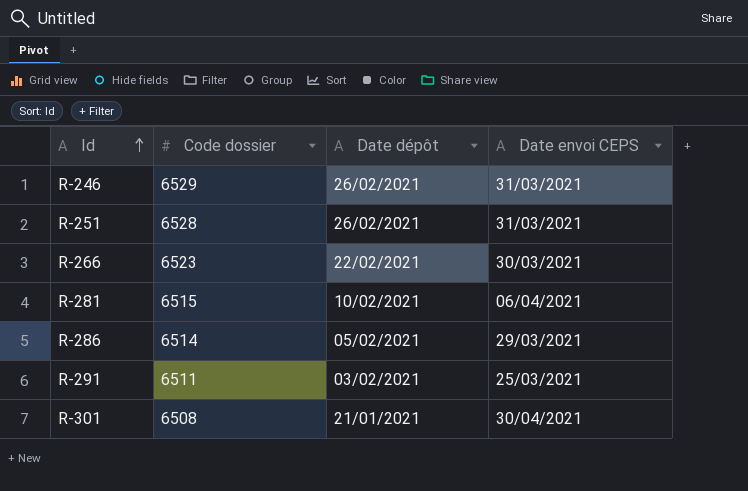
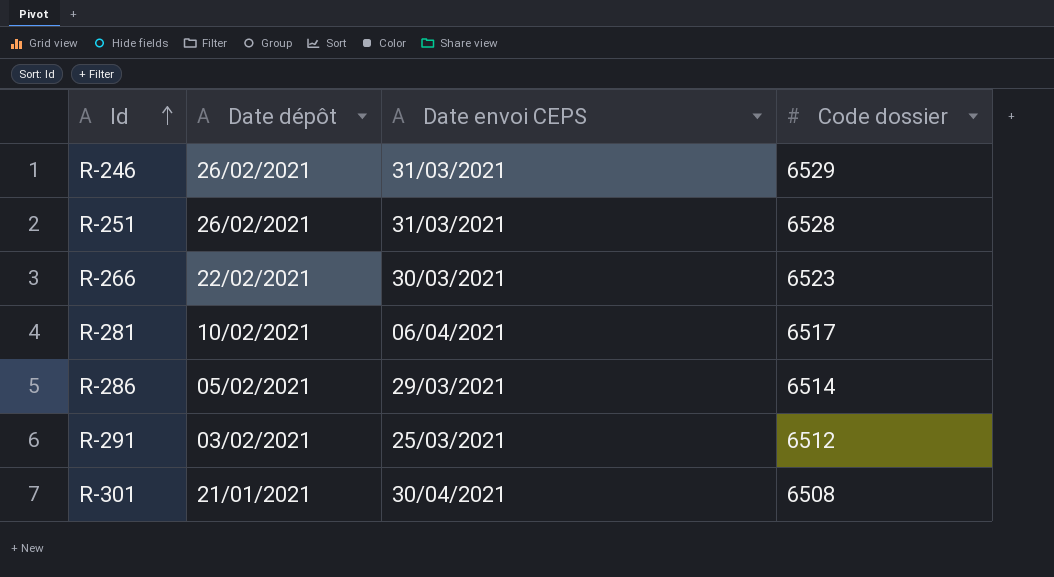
column Code dossier | position: 2 -> 4
R-281 | Code dossier: 6515 -> 6517
R-291 | Code dossier: 6511 -> 6512

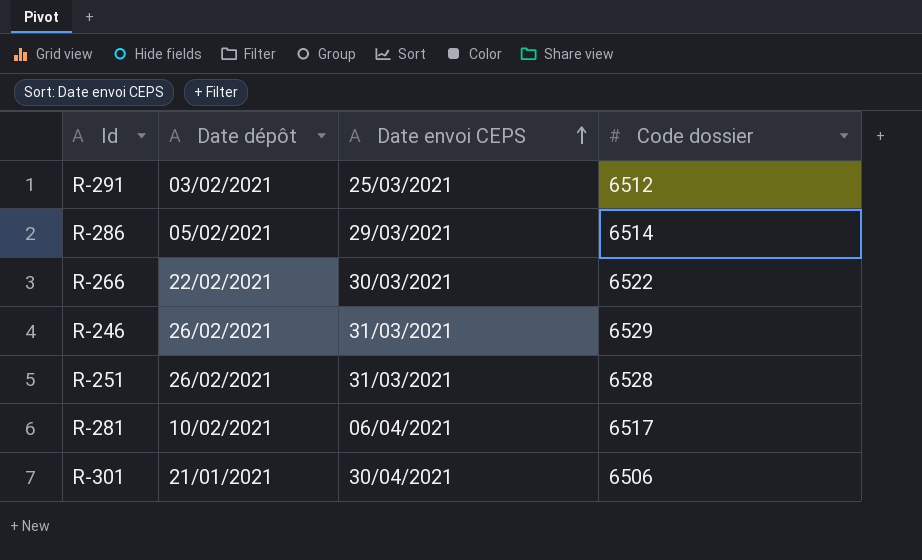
row order: Id ascending -> Date envoi CEPS ascending
R-266 | Code dossier: 6523 -> 6522
R-301 | Code dossier: 6508 -> 6506

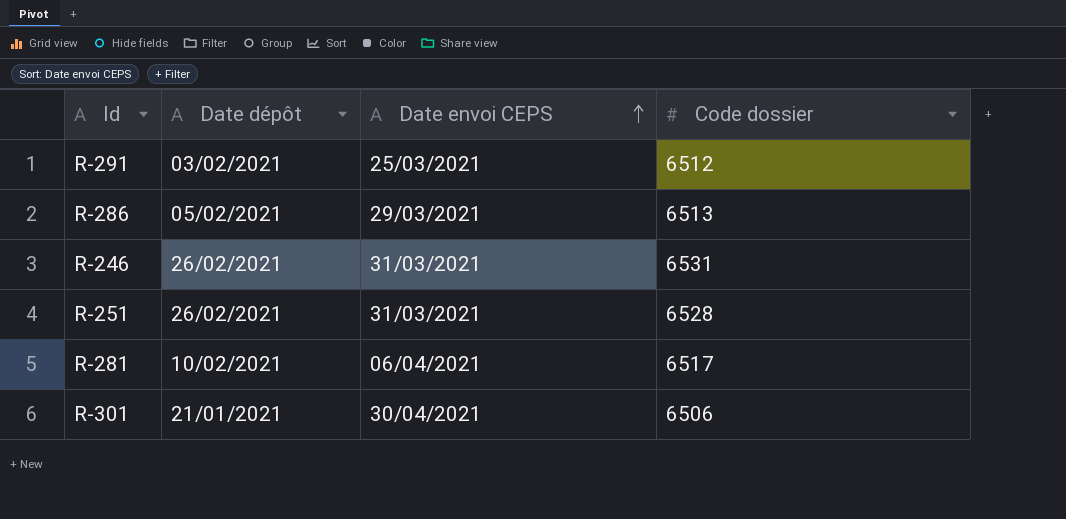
row R-266: 22/02/2021 | 30/03/2021 | 6522 -> none
R-286 | Code dossier: 6514 -> 6513
R-246 | Code dossier: 6529 -> 6531

